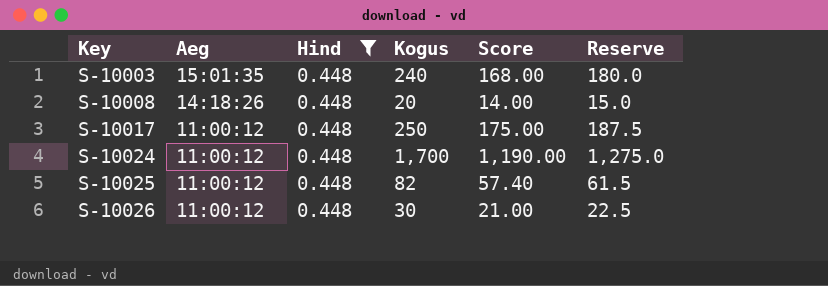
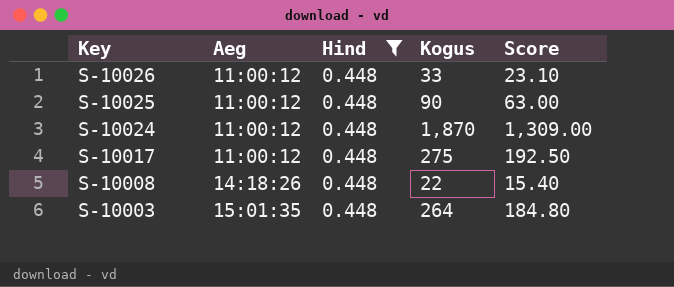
row order: Key ascending -> Key descending
column Reserve | formula: [Kogus] * 0.75 -> none
S-10026 | Kogus: 30 -> 33
S-10026 | Score: 21.00 -> 23.10
S-10025 | Kogus: 82 -> 90
S-10025 | Score: 57.40 -> 63.00
S-10024 | Kogus: 1,700 -> 1,870
S-10024 | Score: 1,190.00 -> 1,309.00
S-10017 | Kogus: 250 -> 275
S-10017 | Score: 175.00 -> 192.50
S-10008 | Kogus: 20 -> 22
S-10008 | Score: 14.00 -> 15.40
S-10003 | Kogus: 240 -> 264
S-10003 | Score: 168.00 -> 184.80

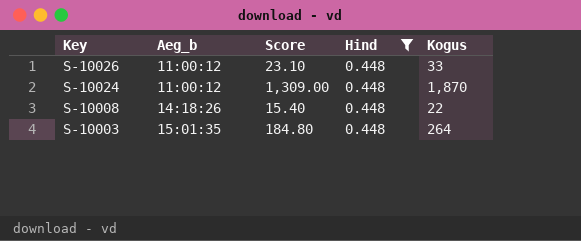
column name: Aeg -> Aeg_b
column Score | position: 5 -> 3
row S-10025: 11:00:12 | 0.448 | 90 | 63.00 -> none
row S-10017: 11:00:12 | 0.448 | 275 | 192.50 -> none

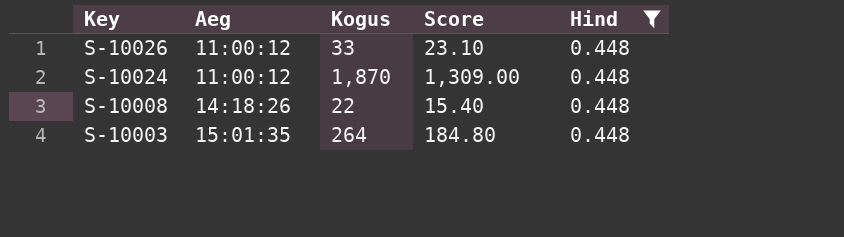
column name: Aeg_b -> Aeg
column Kogus | position: 5 -> 3

